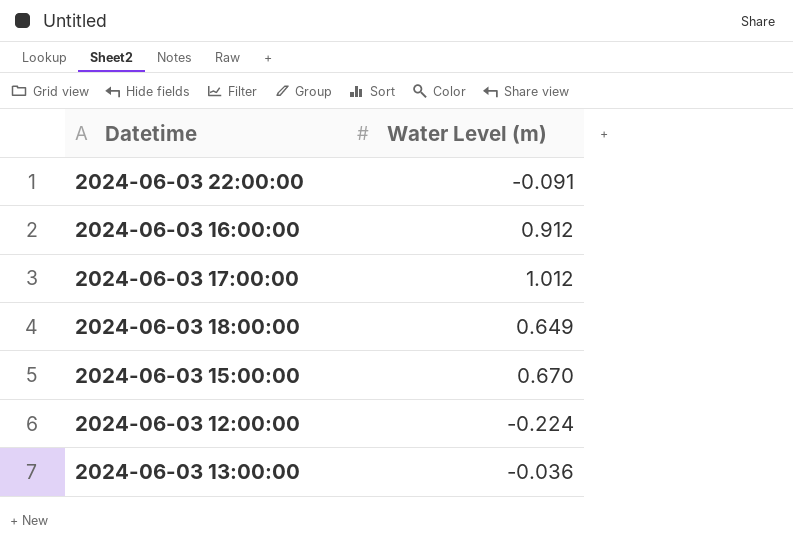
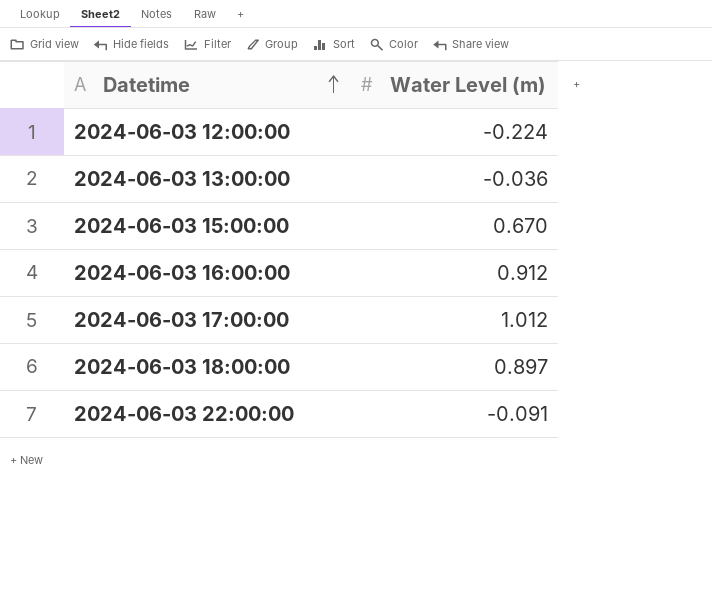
row order: none -> Datetime ascending
2024-06-03 18:00:00 | Water Level (m): 0.649 -> 0.897

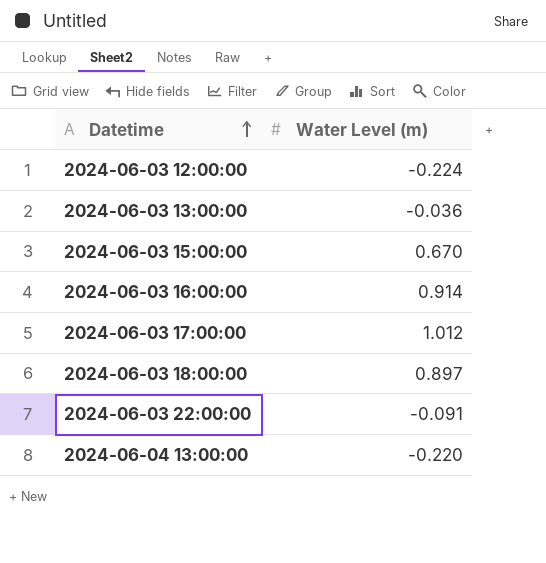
2024-06-03 16:00:00 | Water Level (m): 0.912 -> 0.914
row 2024-06-04 13:00:00: none -> -0.220

